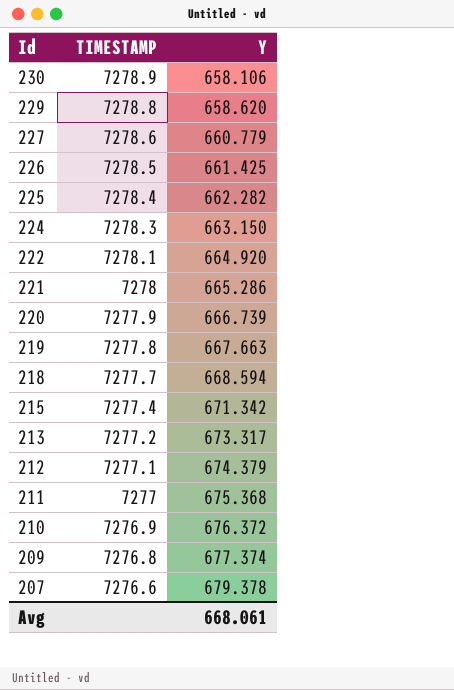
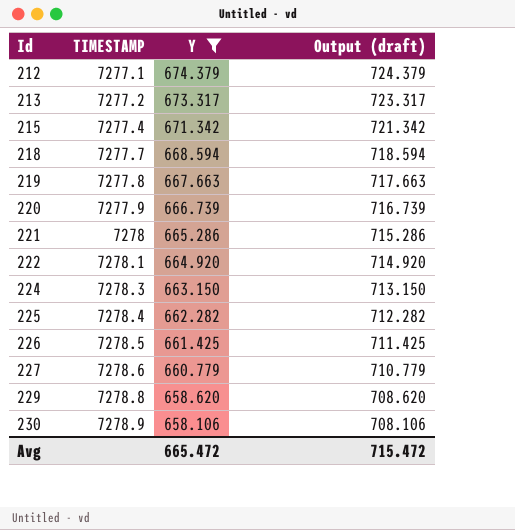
filter: none -> Y <= 674.379
row order: Id descending -> Id ascending
column Output (draft) | formula: none -> [Y] + 50
Avg | Y: 668.061 -> 665.472

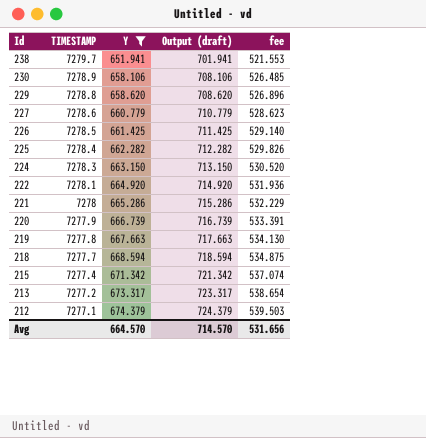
row order: Id ascending -> Id descending
column fee | formula: none -> [Y] * 0.8
row 238: none -> 7279.7 | 651.941 | 701.941 | 521.553
Avg | Y: 665.472 -> 664.570
Avg | Output (draft): 715.472 -> 714.570

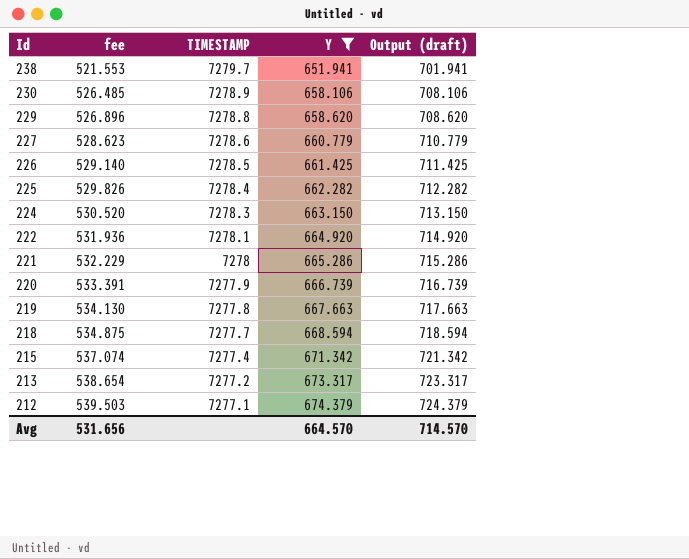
column fee | position: 5 -> 2

